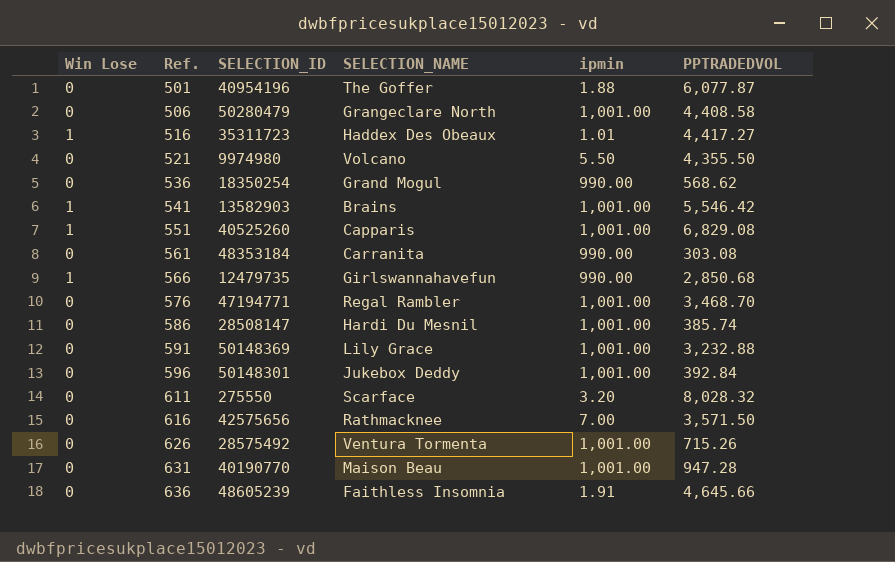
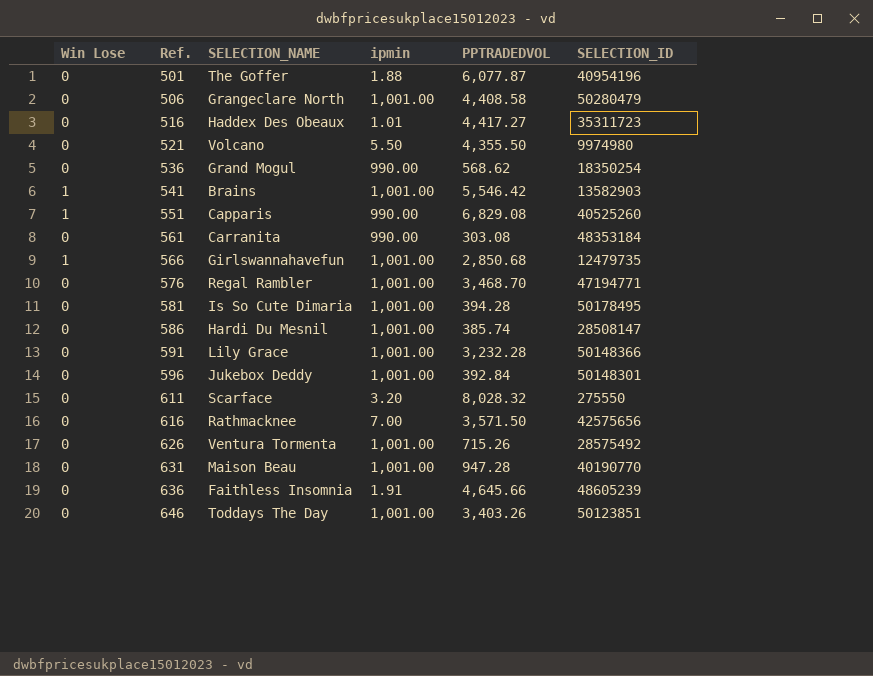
column SELECTION_ID | position: 3 -> 6
516 | Win Lose: 1 -> 0
551 | ipmin: 1,001.00 -> 990.00
566 | ipmin: 990.00 -> 1,001.00
row 581: none -> 0 | Is So Cute Dimaria | 1,001.00 | 394.28 | 50178495
591 | PPTRADEDVOL: 3,232.88 -> 3,232.28
591 | SELECTION_ID: 50148369 -> 50148366
row 646: none -> 0 | Toddays The Day | 1,001.00 | 3,403.26 | 50123851

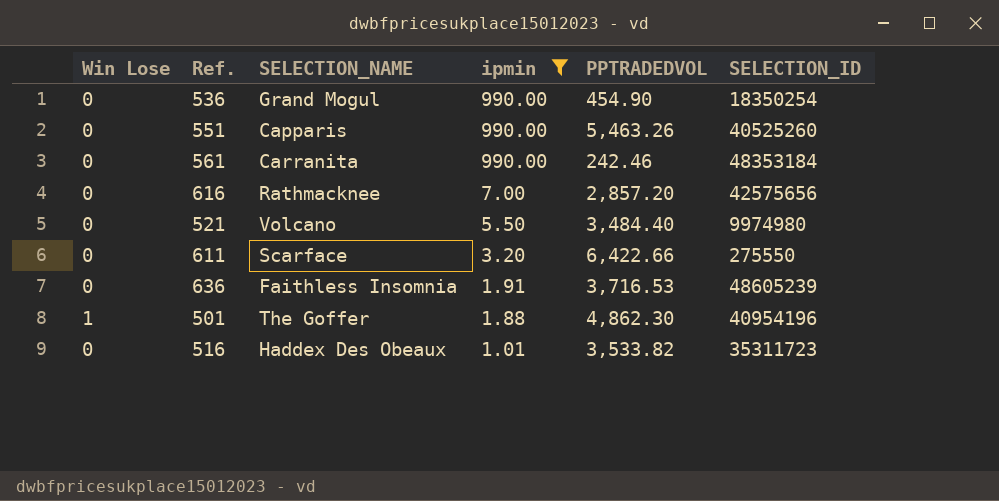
filter: none -> ipmin != 1,001.00
row order: Ref. ascending -> ipmin descending
536 | PPTRADEDVOL: 568.62 -> 454.90
551 | Win Lose: 1 -> 0
551 | PPTRADEDVOL: 6,829.08 -> 5,463.26
561 | PPTRADEDVOL: 303.08 -> 242.46
616 | PPTRADEDVOL: 3,571.50 -> 2,857.20
521 | PPTRADEDVOL: 4,355.50 -> 3,484.40
611 | PPTRADEDVOL: 8,028.32 -> 6,422.66
636 | PPTRADEDVOL: 4,645.66 -> 3,716.53
501 | Win Lose: 0 -> 1
501 | PPTRADEDVOL: 6,077.87 -> 4,862.30
516 | PPTRADEDVOL: 4,417.27 -> 3,533.82

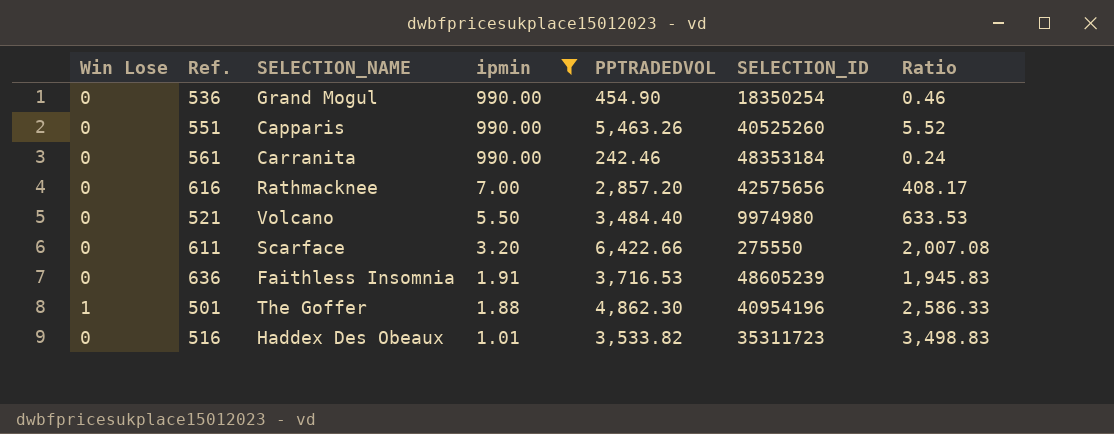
column Ratio | formula: none -> [PPTRADEDVOL] / [ipmin]

